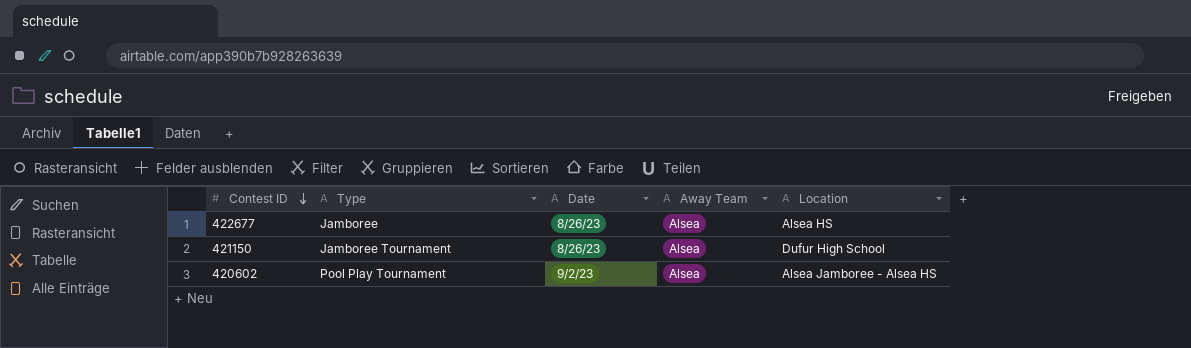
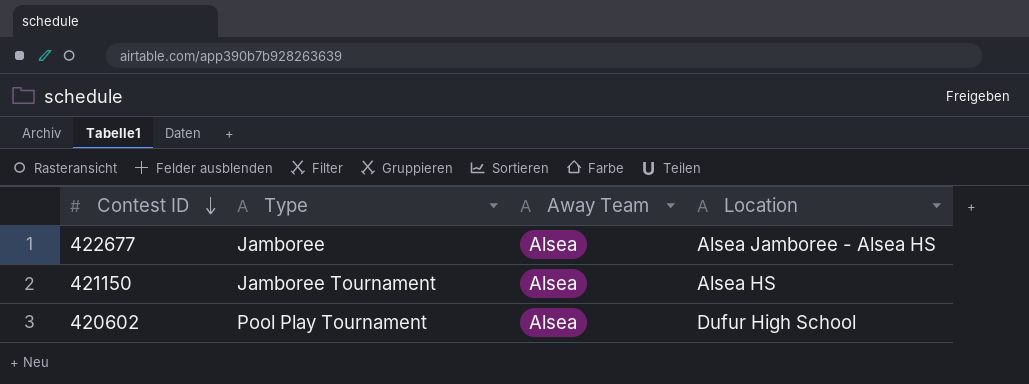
column Date | position: 3 -> none
422677 | Location: Alsea HS -> Alsea Jamboree - Alsea HS
421150 | Location: Dufur High School -> Alsea HS
420602 | Location: Alsea Jamboree - Alsea HS -> Dufur High School

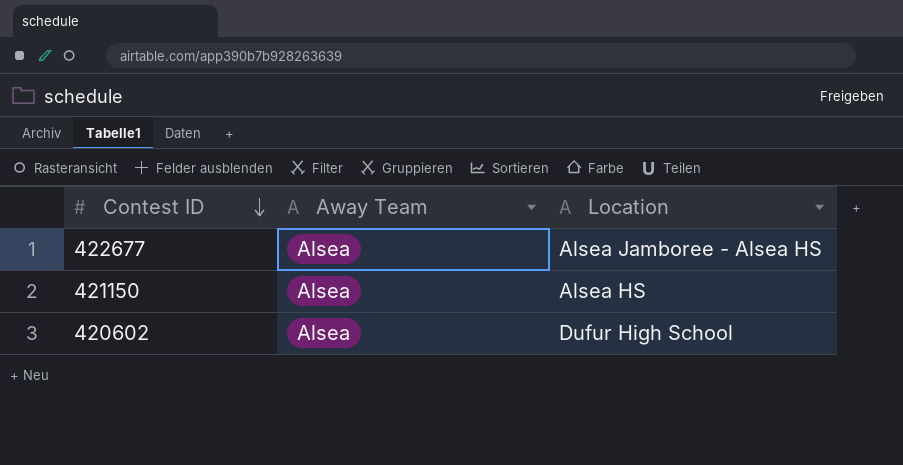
column Type | position: 2 -> none

